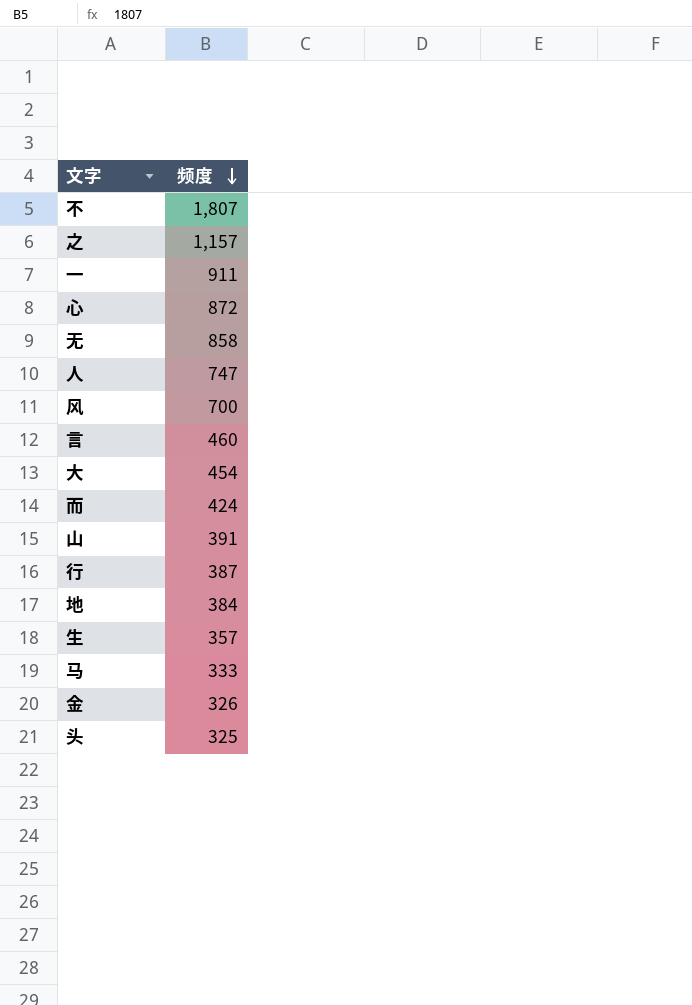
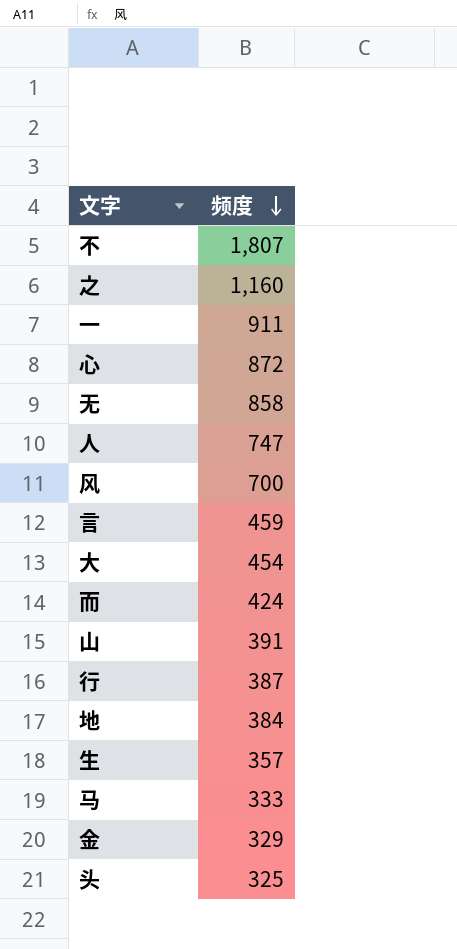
之 | 频度: 1,157 -> 1,160
言 | 频度: 460 -> 459
金 | 频度: 326 -> 329

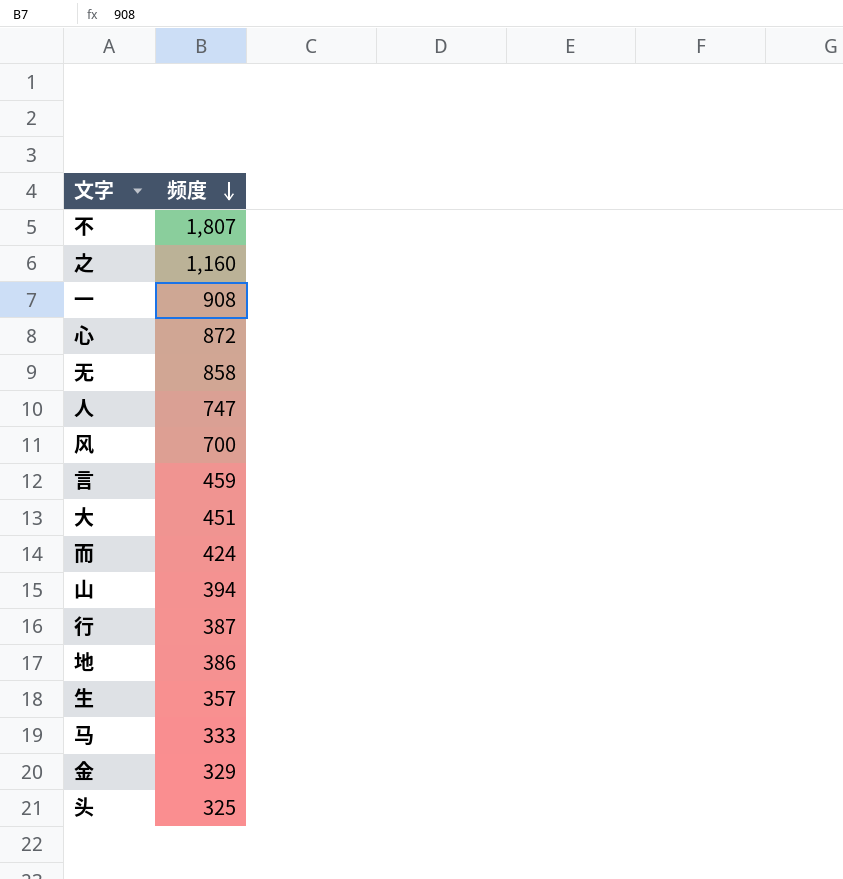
一 | 频度: 911 -> 908
大 | 频度: 454 -> 451
山 | 频度: 391 -> 394
地 | 频度: 384 -> 386

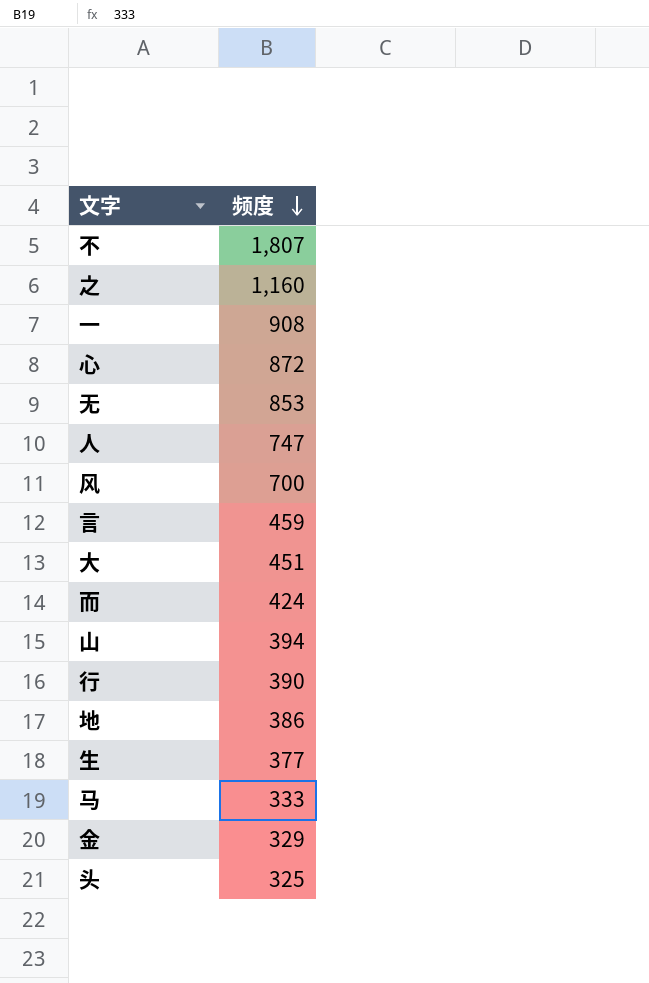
无 | 频度: 858 -> 853
行 | 频度: 387 -> 390
生 | 频度: 357 -> 377

